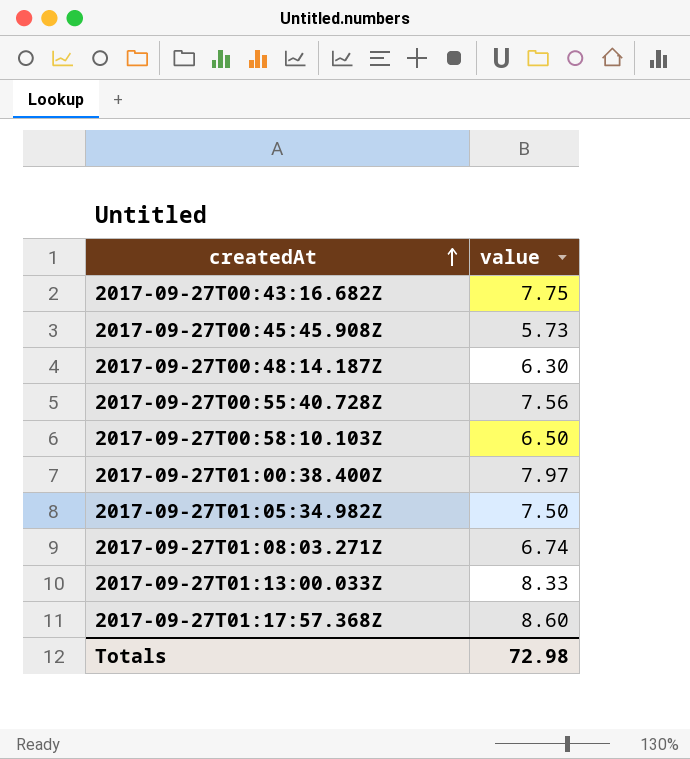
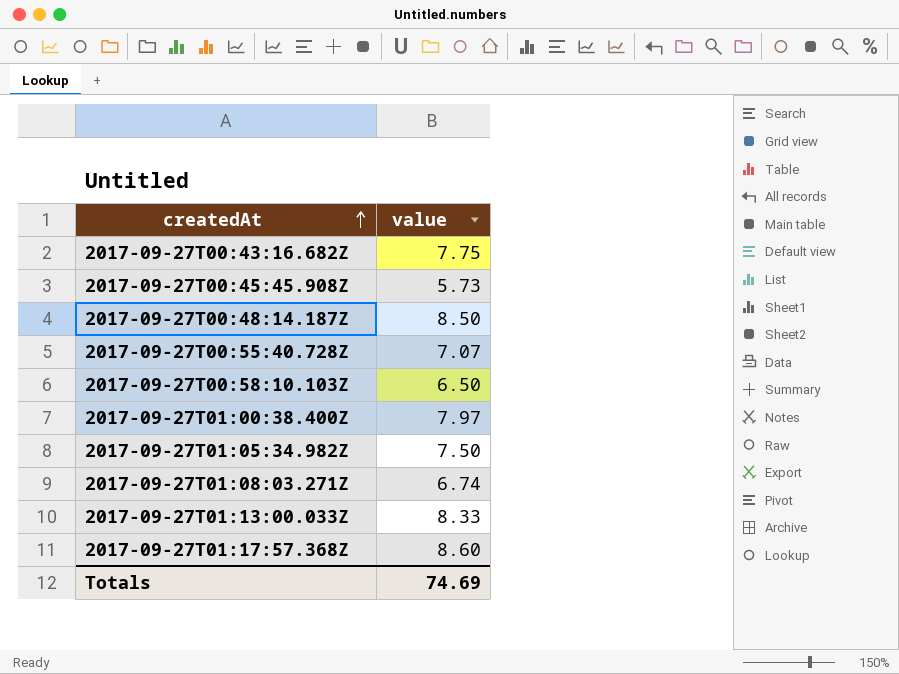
2017-09-27T00:48:14.187Z | value: 6.30 -> 8.50
2017-09-27T00:55:40.728Z | value: 7.56 -> 7.07
Totals | value: 72.98 -> 74.69

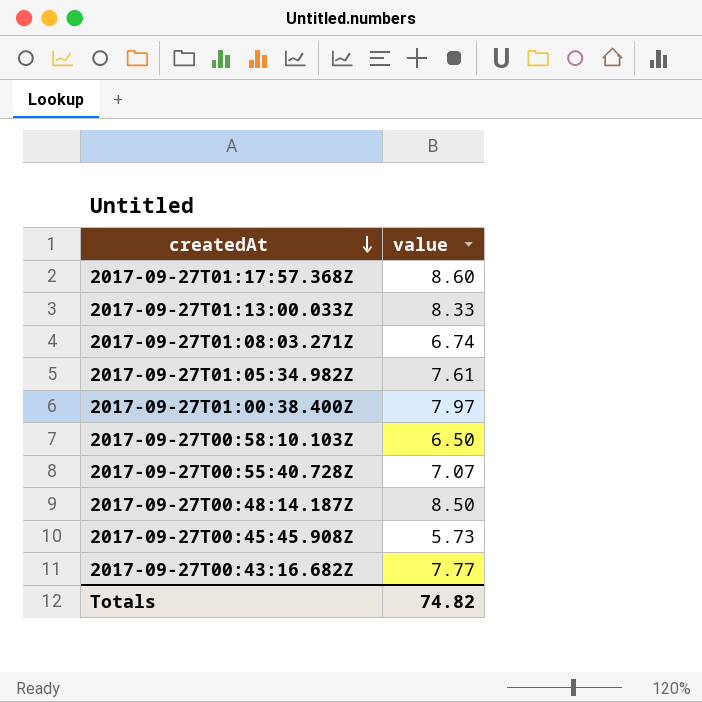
row order: createdAt ascending -> createdAt descending
2017-09-27T01:05:34.982Z | value: 7.50 -> 7.61
2017-09-27T00:43:16.682Z | value: 7.75 -> 7.77
Totals | value: 74.69 -> 74.82

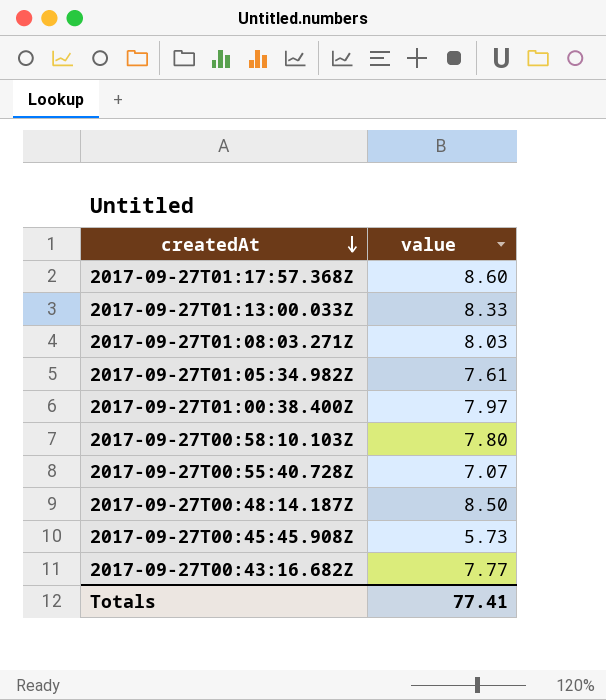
2017-09-27T01:08:03.271Z | value: 6.74 -> 8.03
2017-09-27T00:58:10.103Z | value: 6.50 -> 7.80
Totals | value: 74.82 -> 77.41

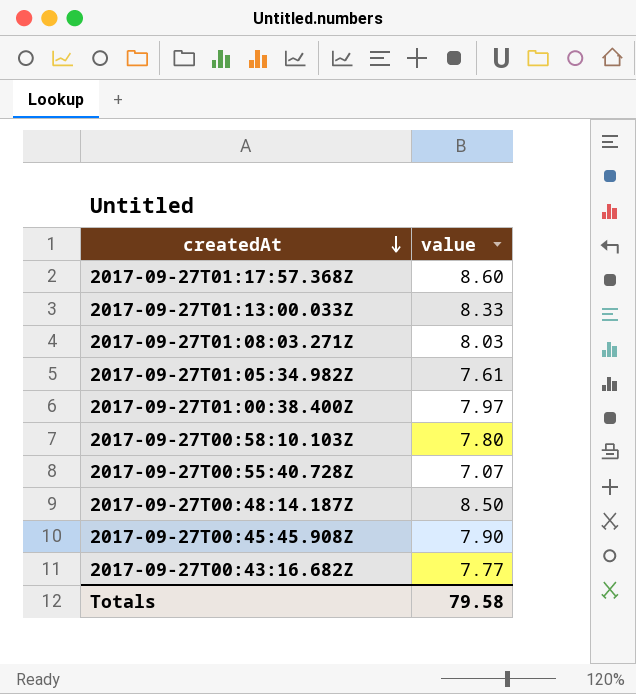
2017-09-27T00:45:45.908Z | value: 5.73 -> 7.90
Totals | value: 77.41 -> 79.58

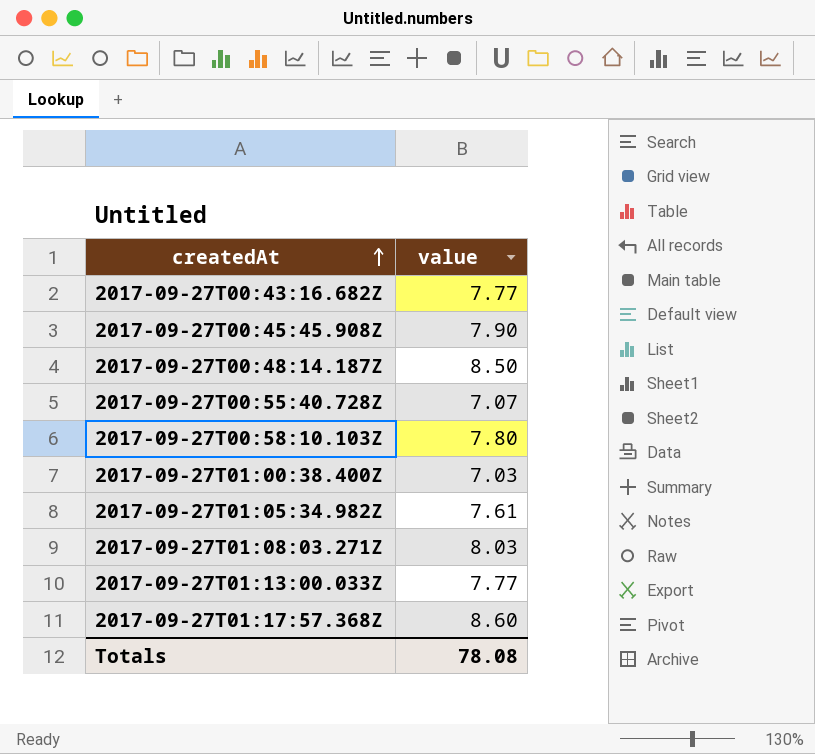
row order: createdAt descending -> createdAt ascending
2017-09-27T01:00:38.400Z | value: 7.97 -> 7.03
2017-09-27T01:13:00.033Z | value: 8.33 -> 7.77
Totals | value: 79.58 -> 78.08

